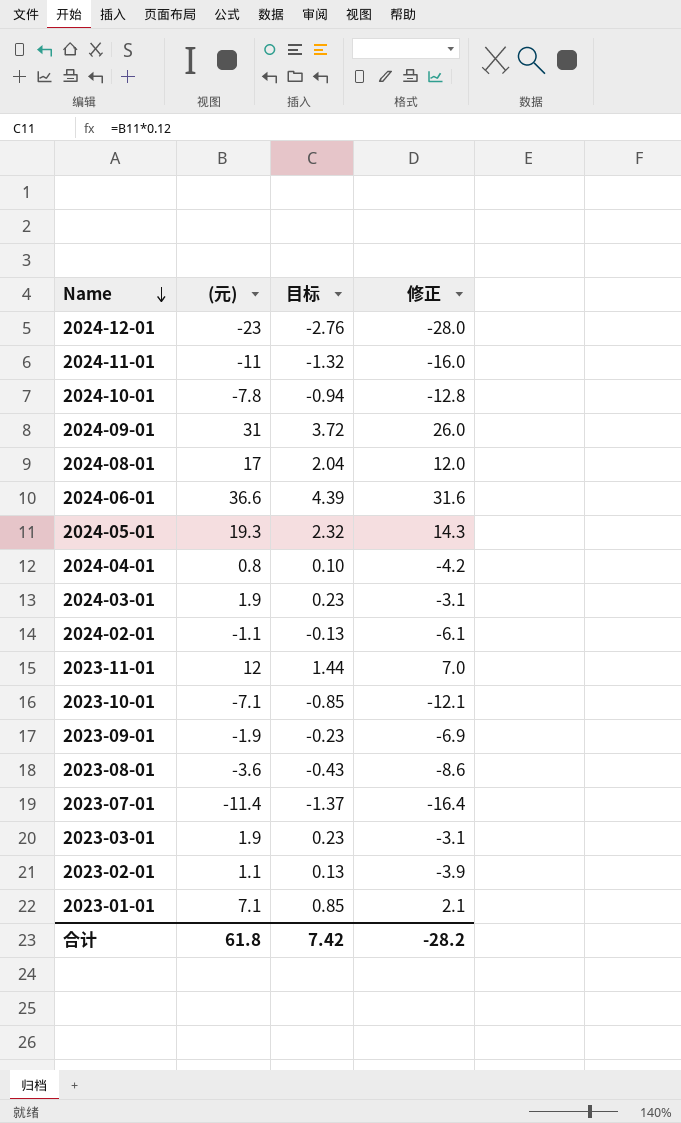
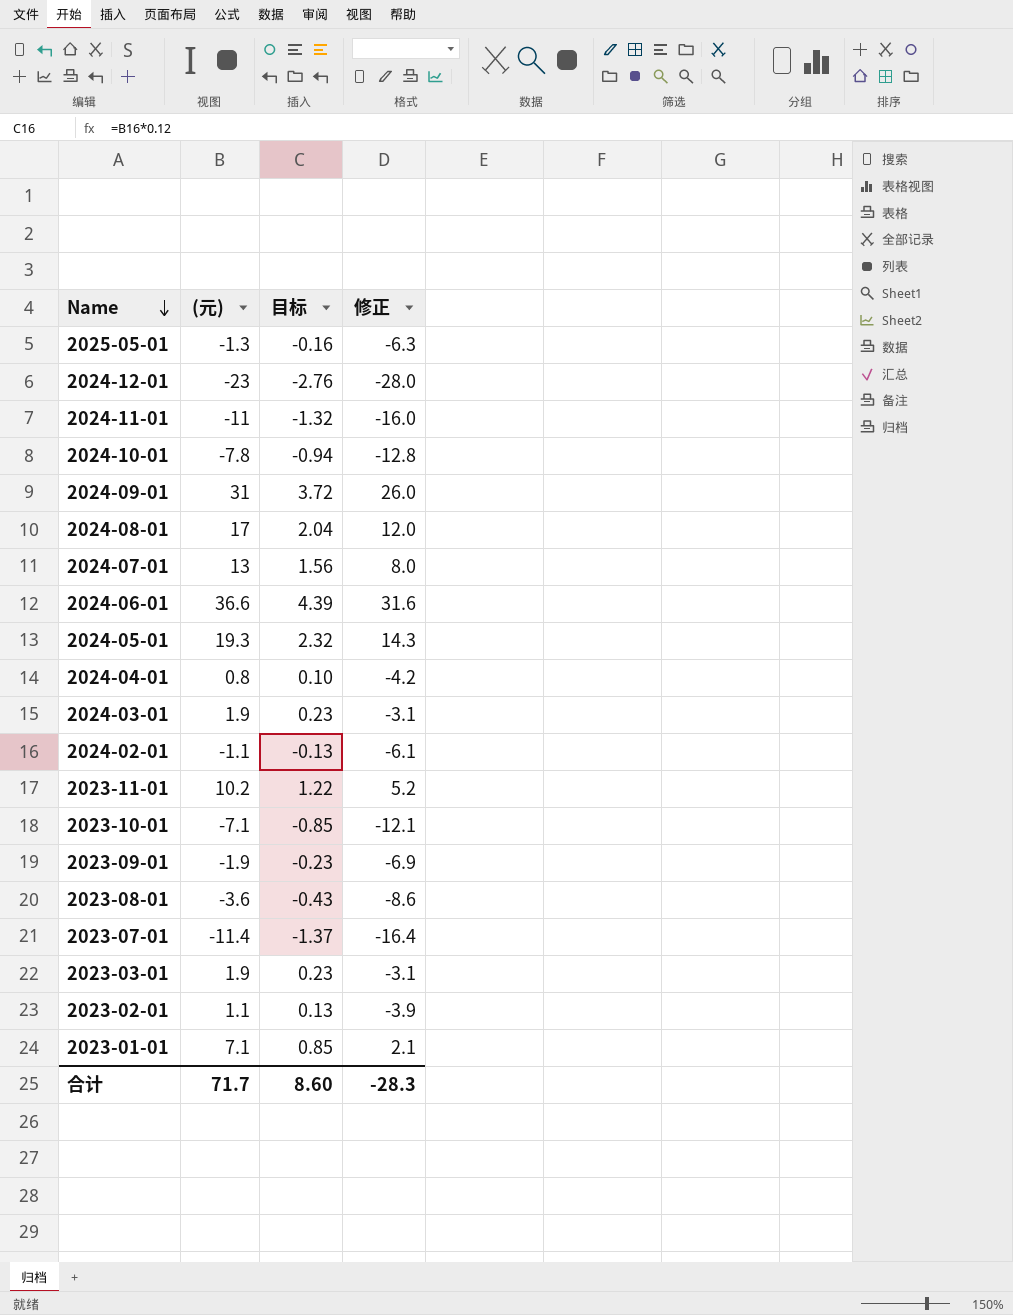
row 2025-05-01: none -> -1.3 | -0.16 | -6.3
row 2024-07-01: none -> 13 | 1.56 | 8.0
2023-11-01 | (元): 12 -> 10.2
2023-11-01 | 目标: 1.44 -> 1.22
2023-11-01 | 修正: 7.0 -> 5.2
合计 | (元): 61.8 -> 71.7
合计 | 目标: 7.42 -> 8.60
合计 | 修正: -28.2 -> -28.3

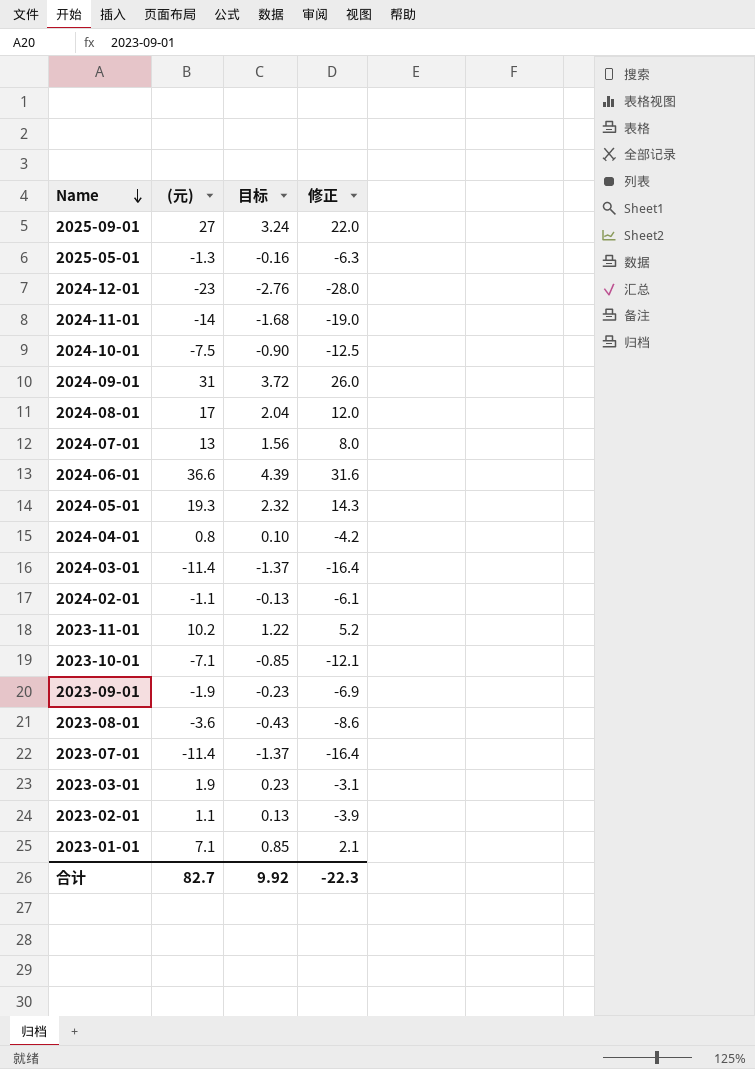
row 2025-09-01: none -> 27 | 3.24 | 22.0
2024-11-01 | (元): -11 -> -14
2024-11-01 | 目标: -1.32 -> -1.68
2024-11-01 | 修正: -16.0 -> -19.0
2024-10-01 | (元): -7.8 -> -7.5
2024-10-01 | 目标: -0.94 -> -0.90
2024-10-01 | 修正: -12.8 -> -12.5
2024-03-01 | (元): 1.9 -> -11.4
2024-03-01 | 目标: 0.23 -> -1.37
2024-03-01 | 修正: -3.1 -> -16.4
合计 | (元): 71.7 -> 82.7
合计 | 目标: 8.60 -> 9.92
合计 | 修正: -28.3 -> -22.3

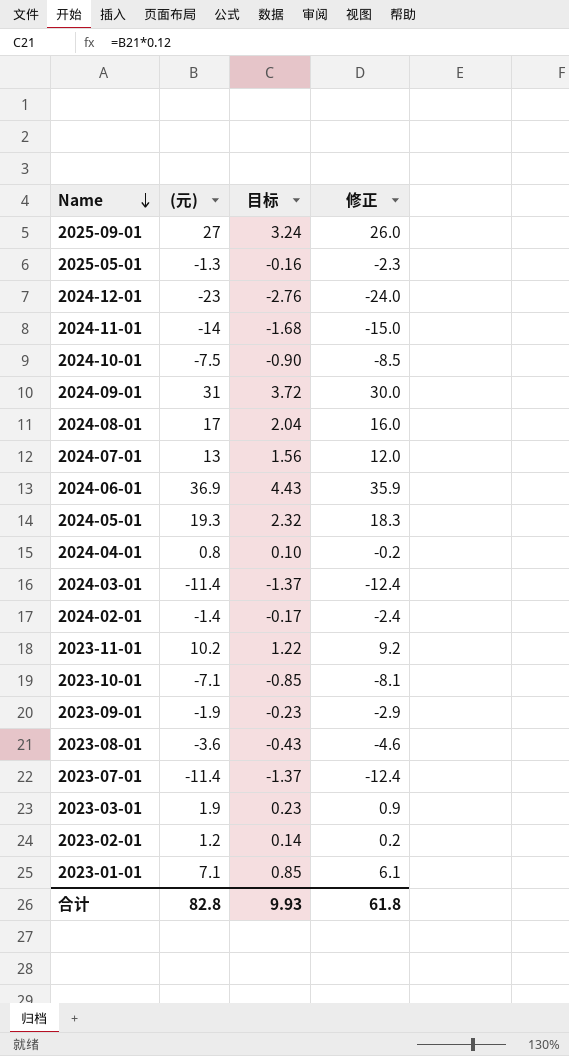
column 修正 | formula: [(元)] - 5 -> [(元)] - 1
2024-06-01 | (元): 36.6 -> 36.9
2024-06-01 | 目标: 4.39 -> 4.43
2024-02-01 | (元): -1.1 -> -1.4
2024-02-01 | 目标: -0.13 -> -0.17
2023-02-01 | (元): 1.1 -> 1.2
2023-02-01 | 目标: 0.13 -> 0.14
合计 | (元): 82.7 -> 82.8
合计 | 目标: 9.92 -> 9.93
合计 | 修正: -22.3 -> 61.8

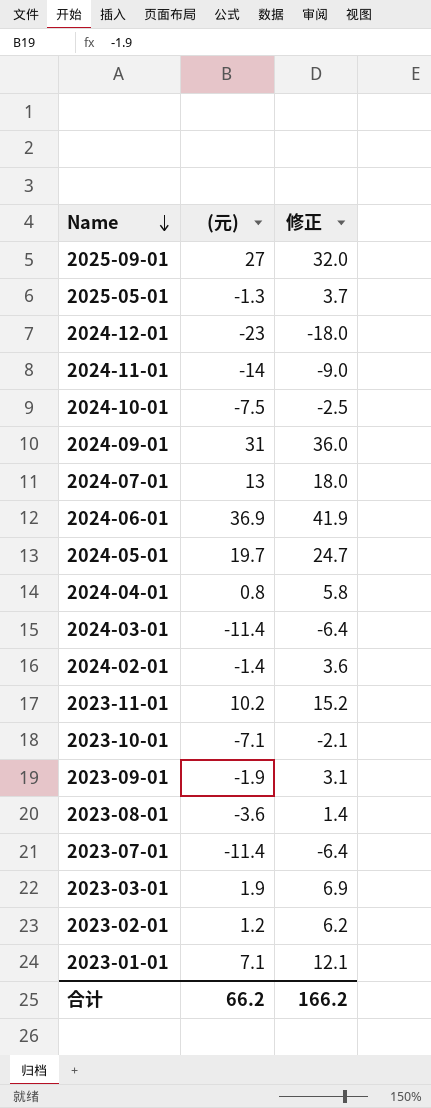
column 目标 | formula: [(元)] * 0.12 -> none
column 修正 | formula: [(元)] - 1 -> [(元)] + 5
row 2024-08-01: 17 | 2.04 | 16.0 -> none
2024-05-01 | (元): 19.3 -> 19.7
合计 | (元): 82.8 -> 66.2
合计 | 修正: 61.8 -> 166.2

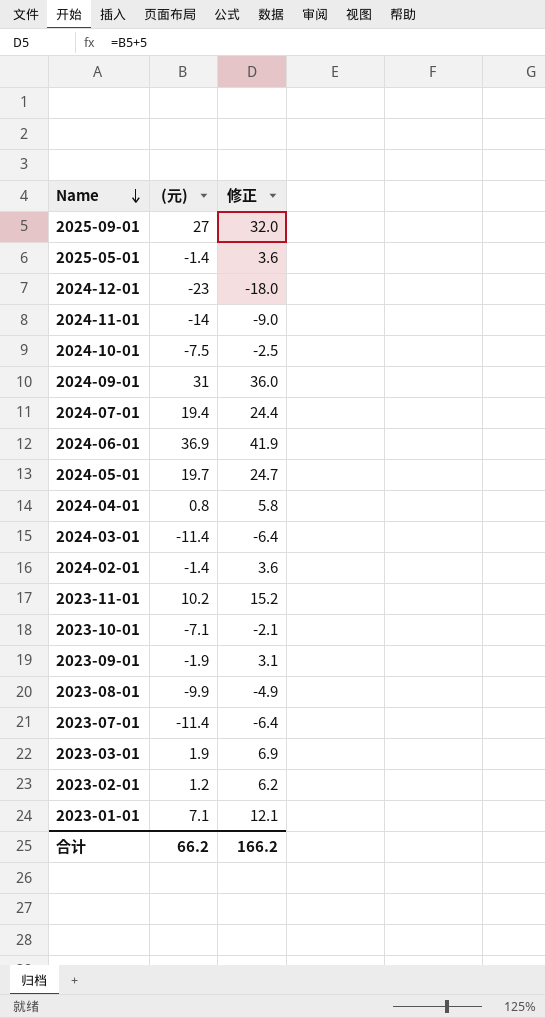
2025-05-01 | (元): -1.3 -> -1.4
2025-05-01 | 修正: 3.7 -> 3.6
2024-07-01 | (元): 13 -> 19.4
2024-07-01 | 修正: 18.0 -> 24.4
2023-08-01 | (元): -3.6 -> -9.9
2023-08-01 | 修正: 1.4 -> -4.9

